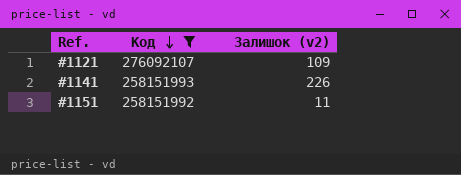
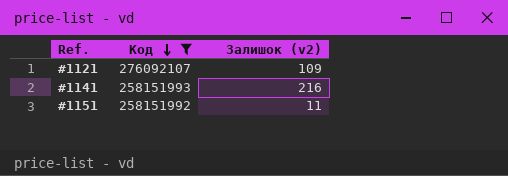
#1141 | Залишок (v2): 226 -> 216

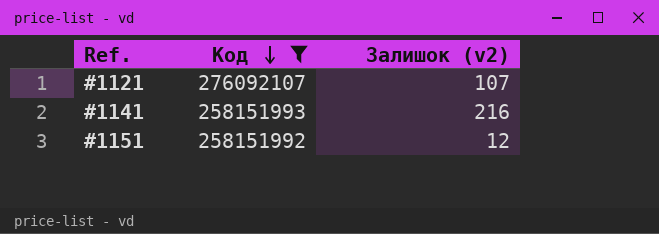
#1121 | Залишок (v2): 109 -> 107
#1151 | Залишок (v2): 11 -> 12

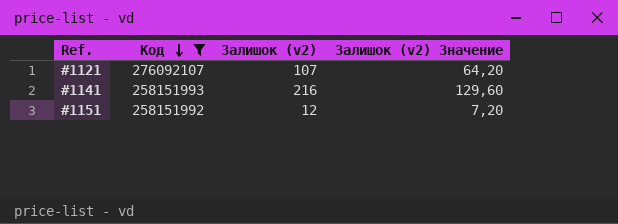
column Залишок (v2) Значение | formula: none -> [Залишок (v2)] * 0,6

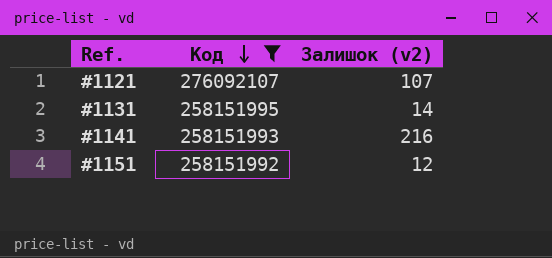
column Залишок (v2) Значение | formula: [Залишок (v2)] * 0,6 -> none
row #1131: none -> 258151995 | 14

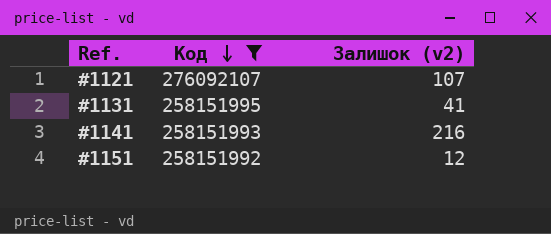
#1131 | Залишок (v2): 14 -> 41

